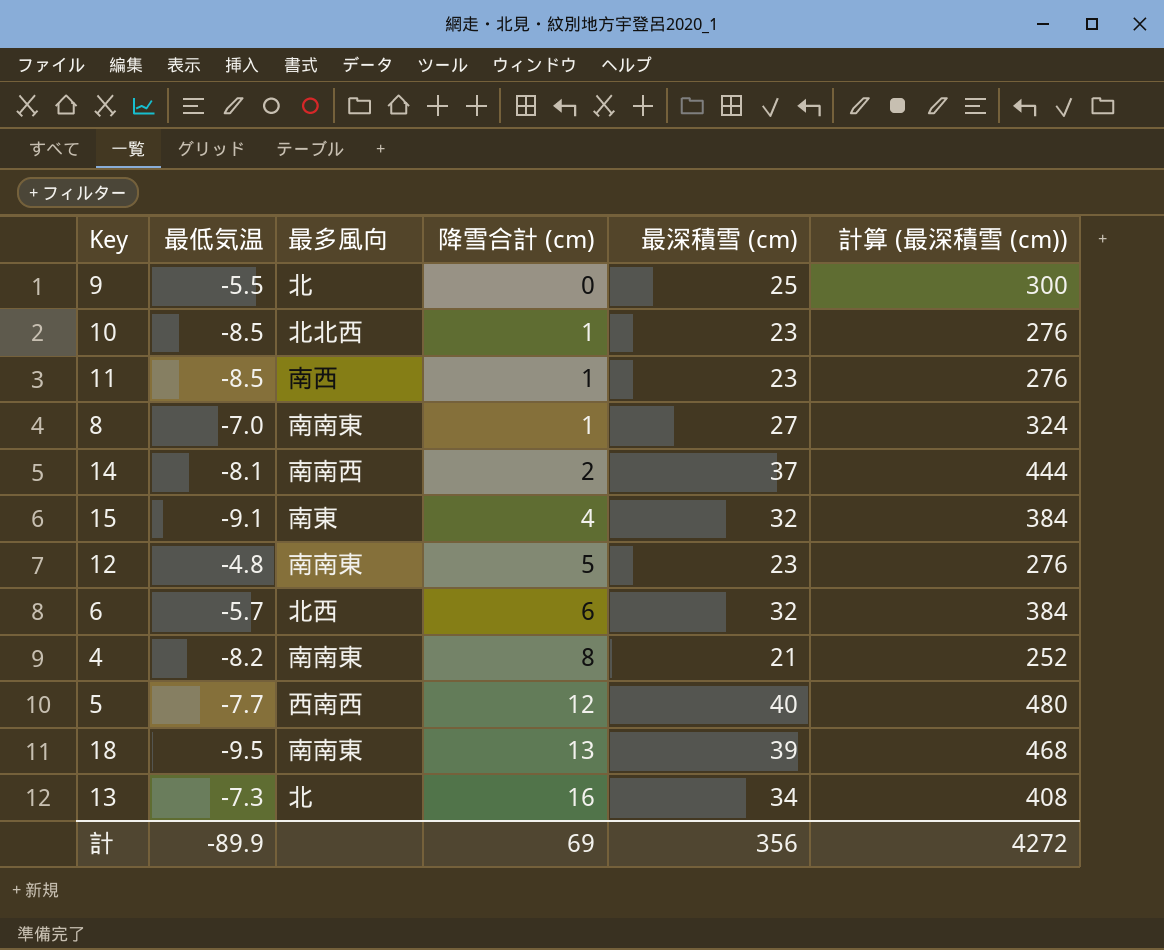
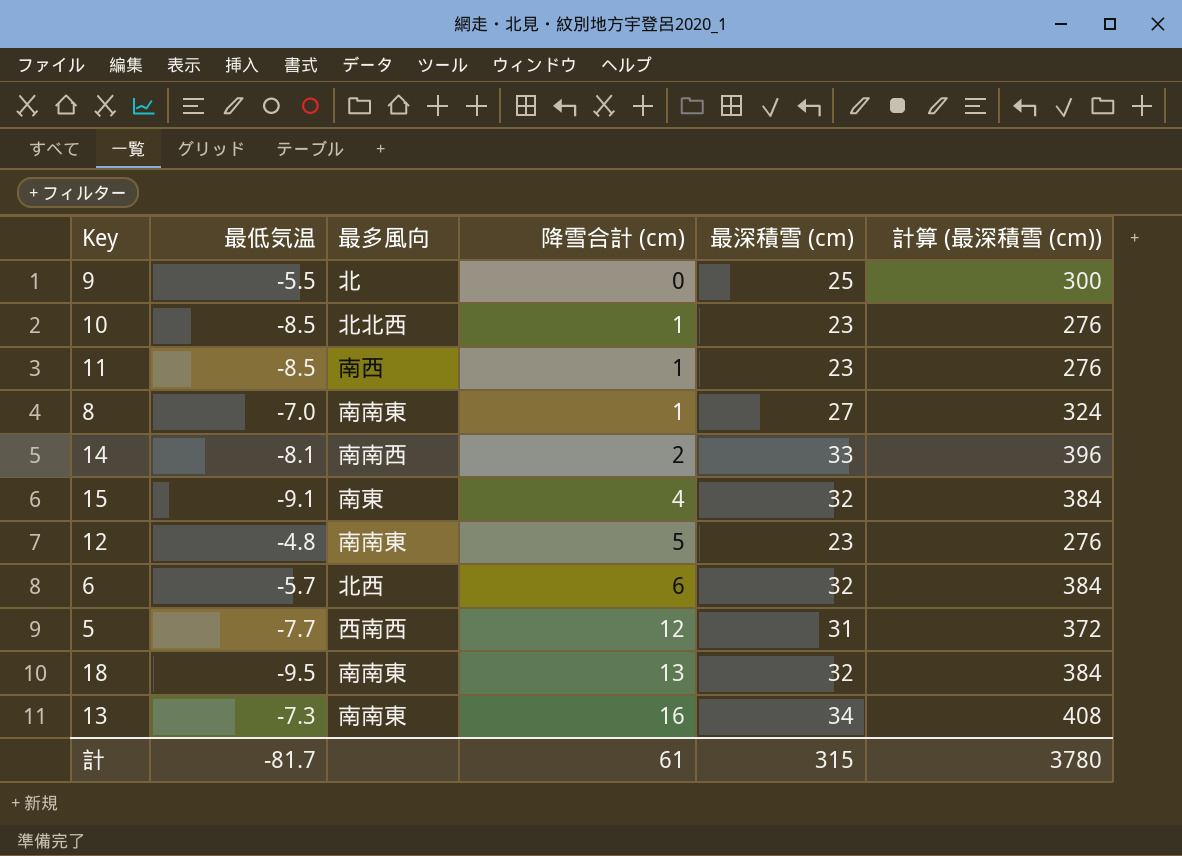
row 4: -8.2 | 南南東 | 8 | 21 | 252 -> none
14 | 最深積雪 (cm): 37 -> 33
14 | 計算 (最深積雪 (cm)): 444 -> 396
5 | 最深積雪 (cm): 40 -> 31
5 | 計算 (最深積雪 (cm)): 480 -> 372
18 | 最深積雪 (cm): 39 -> 32
18 | 計算 (最深積雪 (cm)): 468 -> 384
13 | 最多風向: 北 -> 南南東
計 | 最低気温: -89.9 -> -81.7
計 | 降雪合計 (cm): 69 -> 61
計 | 最深積雪 (cm): 356 -> 315
計 | 計算 (最深積雪 (cm)): 4272 -> 3780

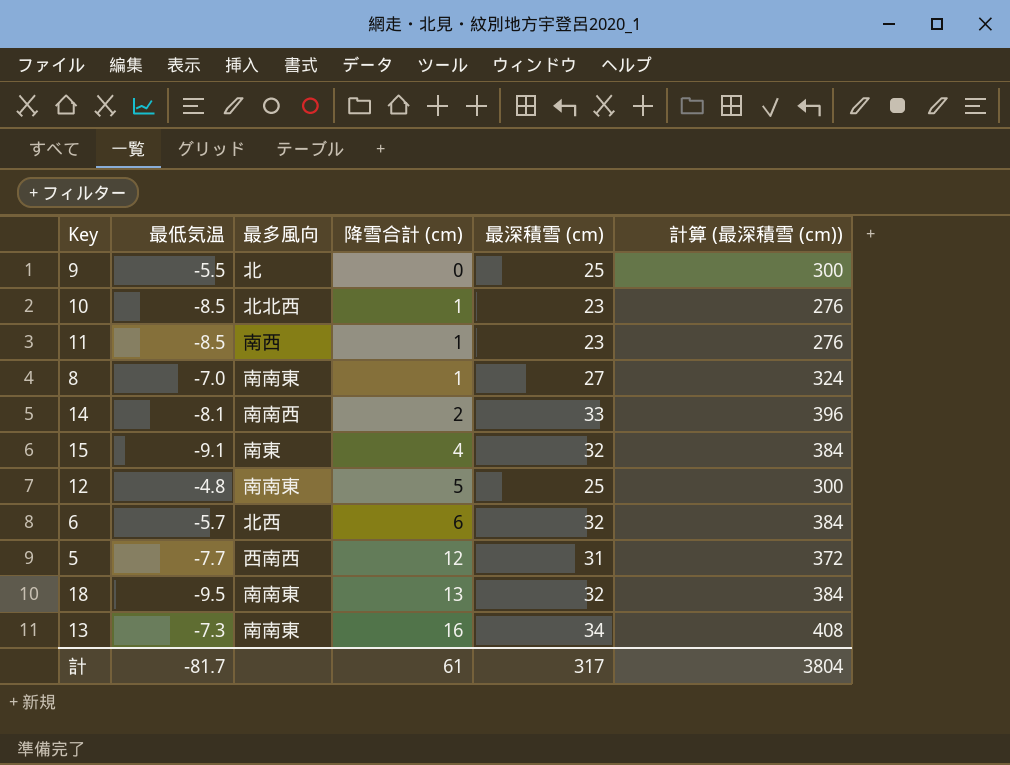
12 | 最深積雪 (cm): 23 -> 25
12 | 計算 (最深積雪 (cm)): 276 -> 300
計 | 最深積雪 (cm): 315 -> 317
計 | 計算 (最深積雪 (cm)): 3780 -> 3804

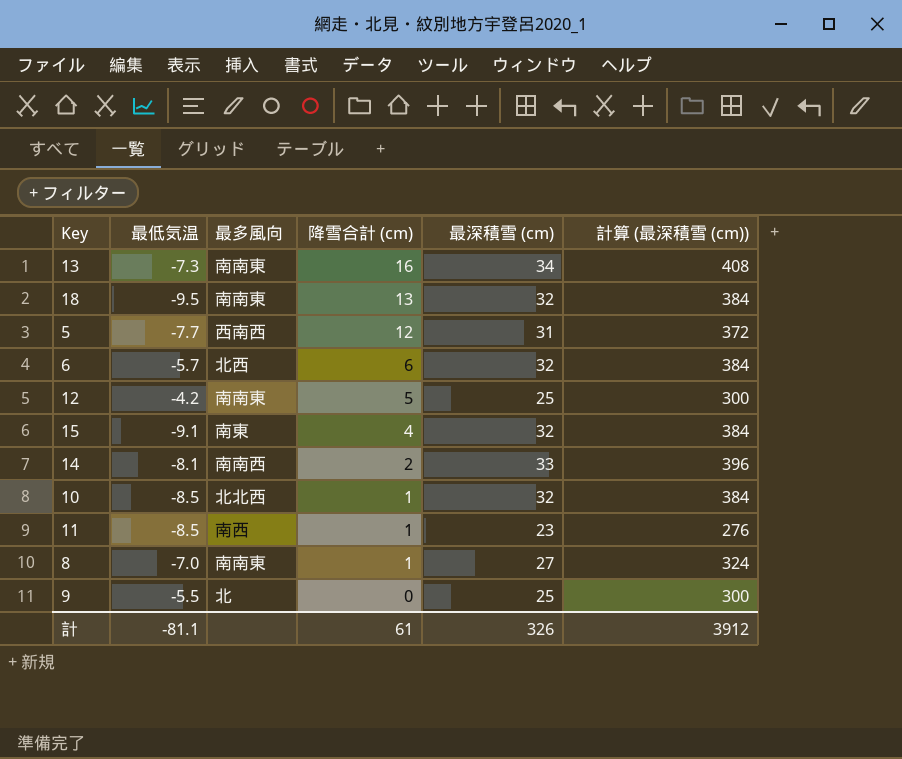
row order: 降雪合計 (cm) ascending -> 降雪合計 (cm) descending
12 | 最低気温: -4.8 -> -4.2
10 | 最深積雪 (cm): 23 -> 32
10 | 計算 (最深積雪 (cm)): 276 -> 384
計 | 最低気温: -81.7 -> -81.1
計 | 最深積雪 (cm): 317 -> 326
計 | 計算 (最深積雪 (cm)): 3804 -> 3912

